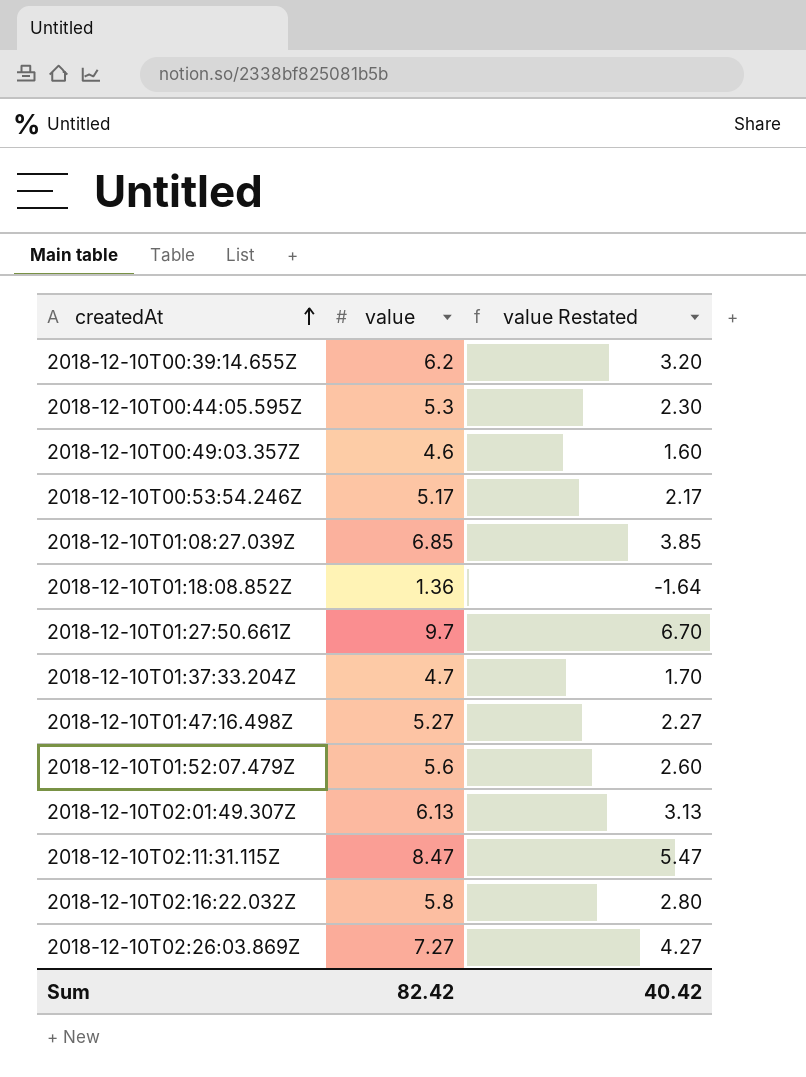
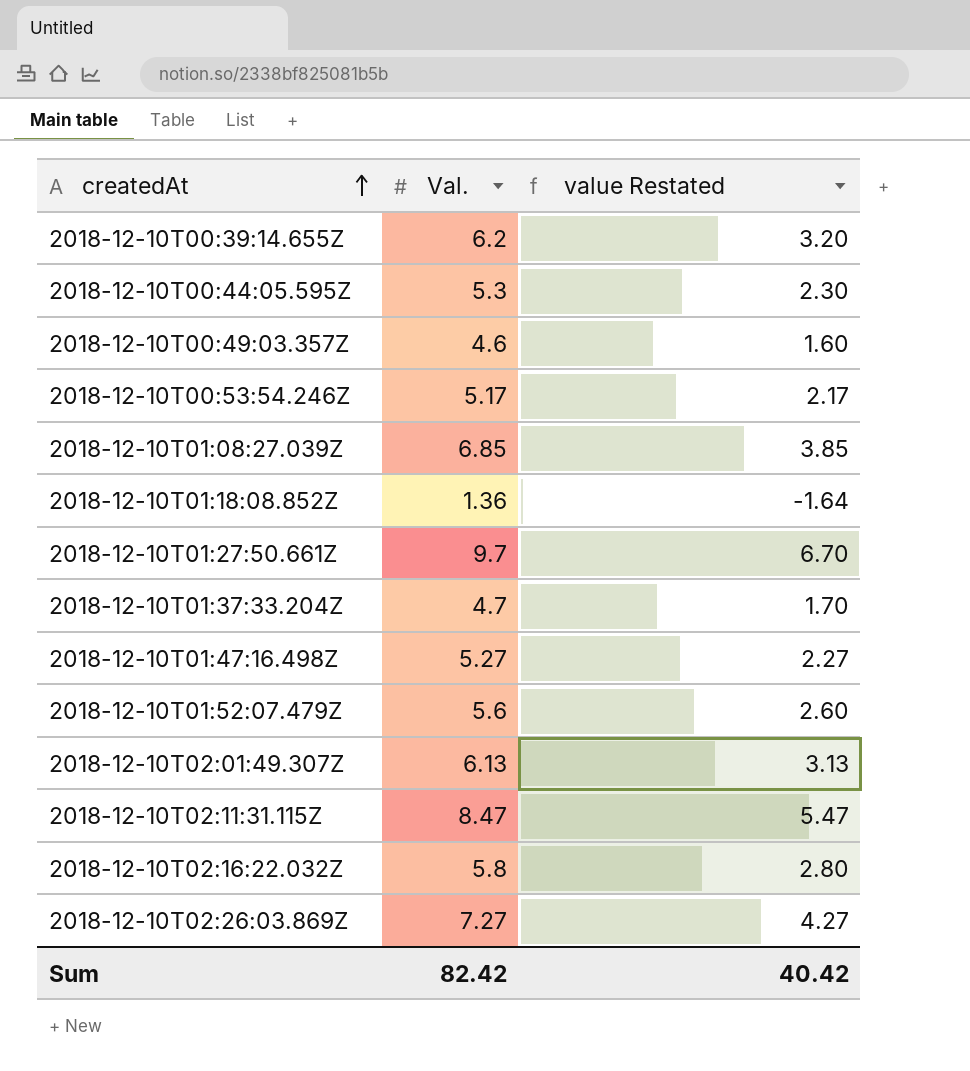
column name: value -> Val.

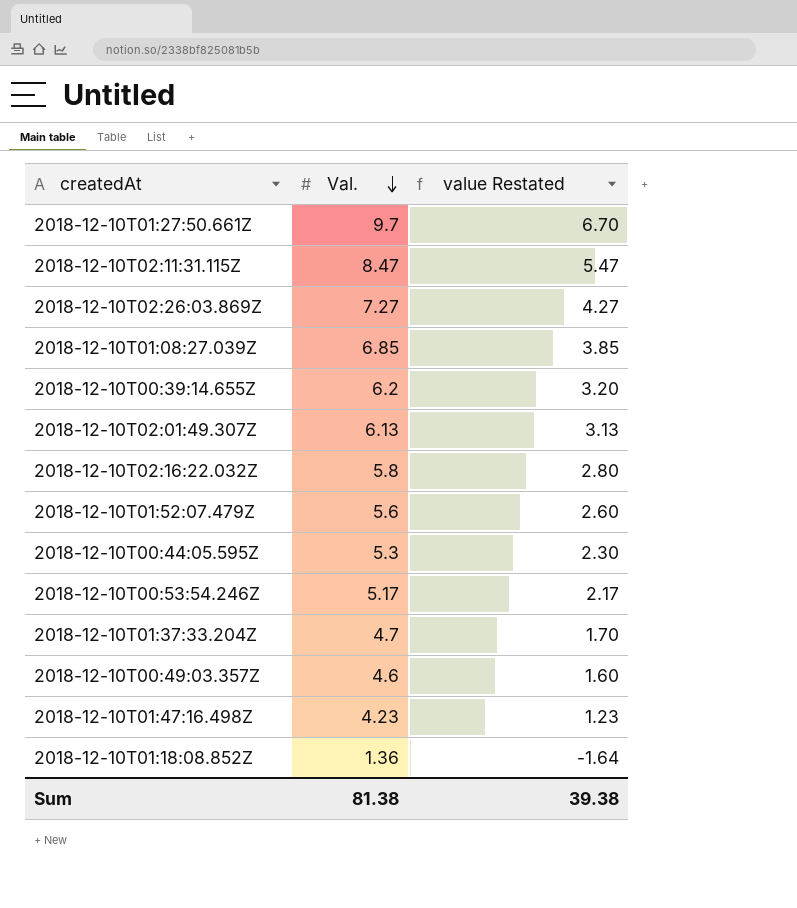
row order: createdAt ascending -> Val. descending
2018-12-10T01:47:16.498Z | Val.: 5.27 -> 4.23
2018-12-10T01:47:16.498Z | value Restated: 2.27 -> 1.23
Sum | Val.: 82.42 -> 81.38
Sum | value Restated: 40.42 -> 39.38

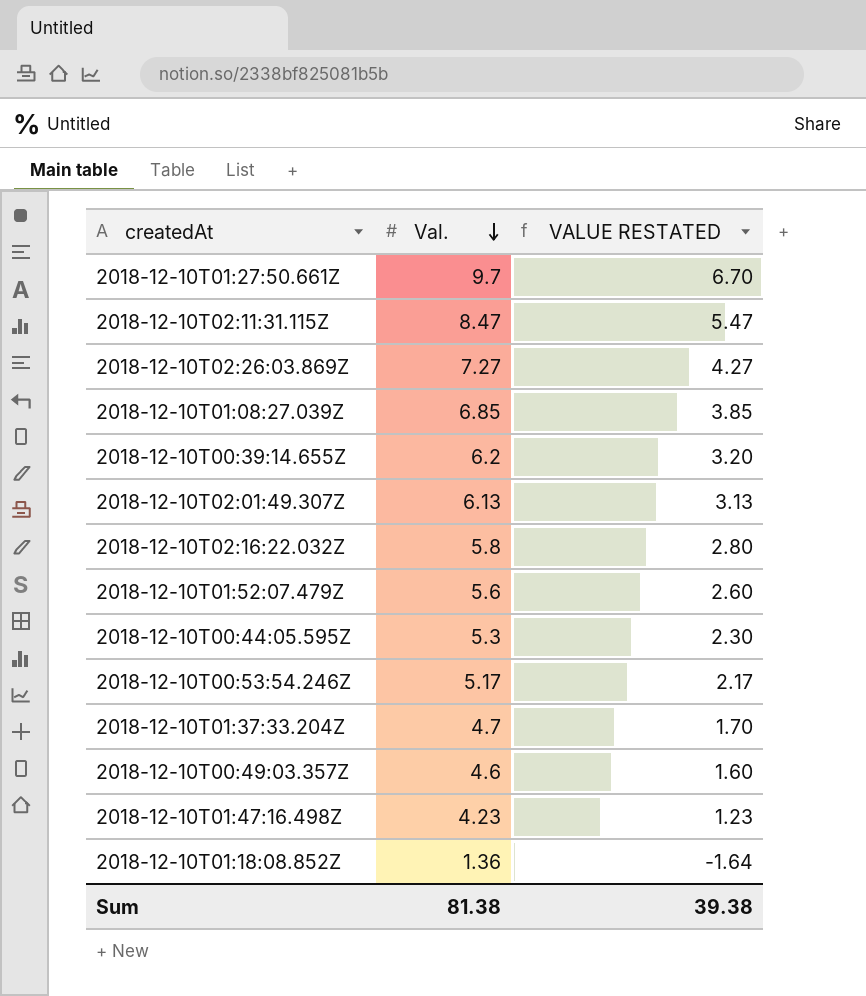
column name: value Restated -> VALUE RESTATED

